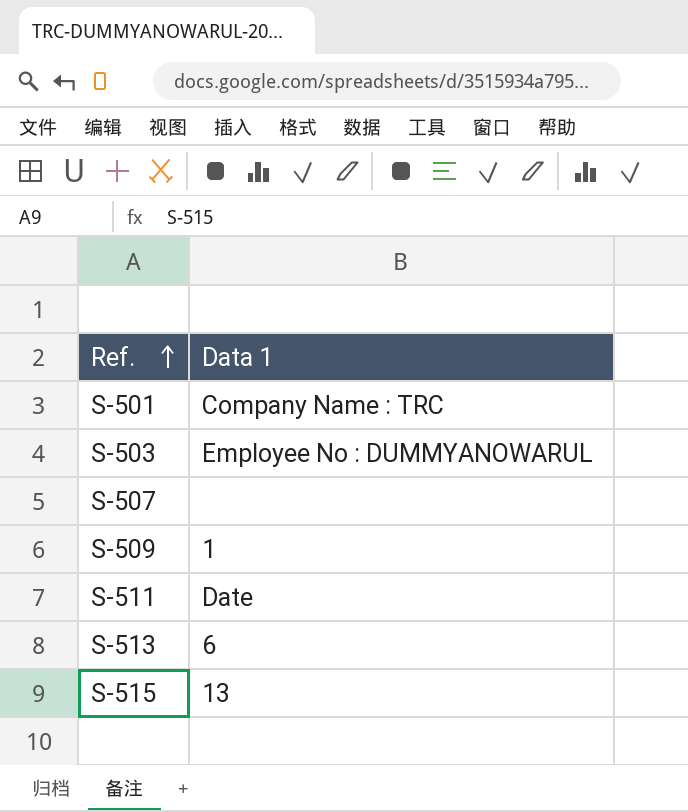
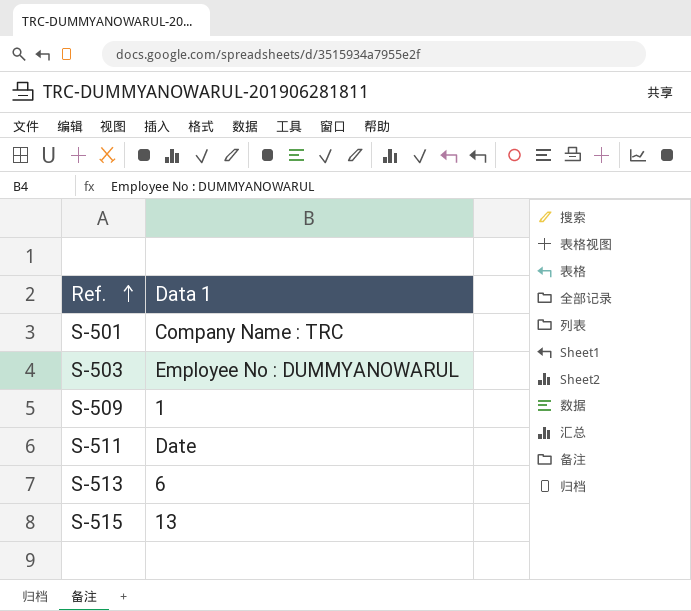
row S-507: none -> none

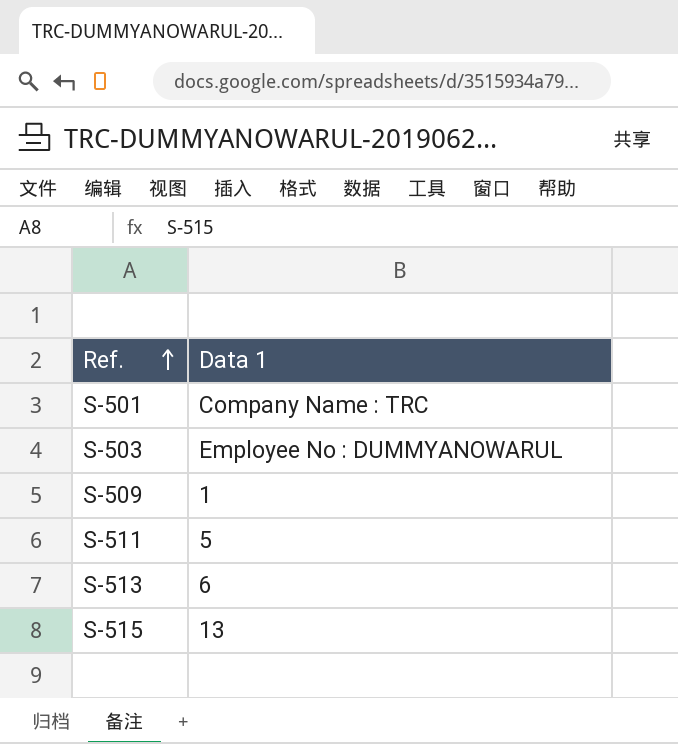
S-511 | Data 1: Date -> 5

